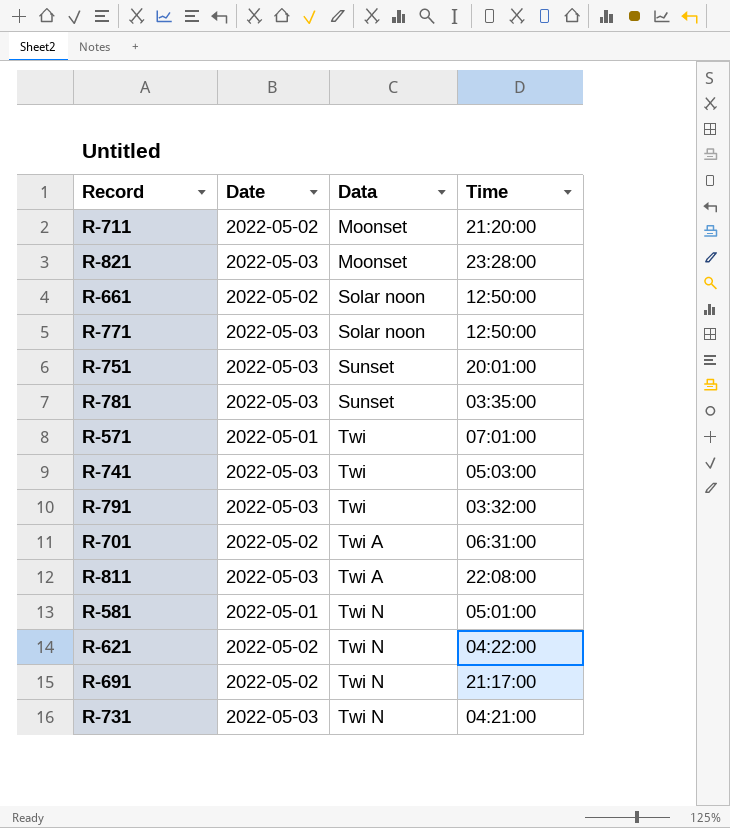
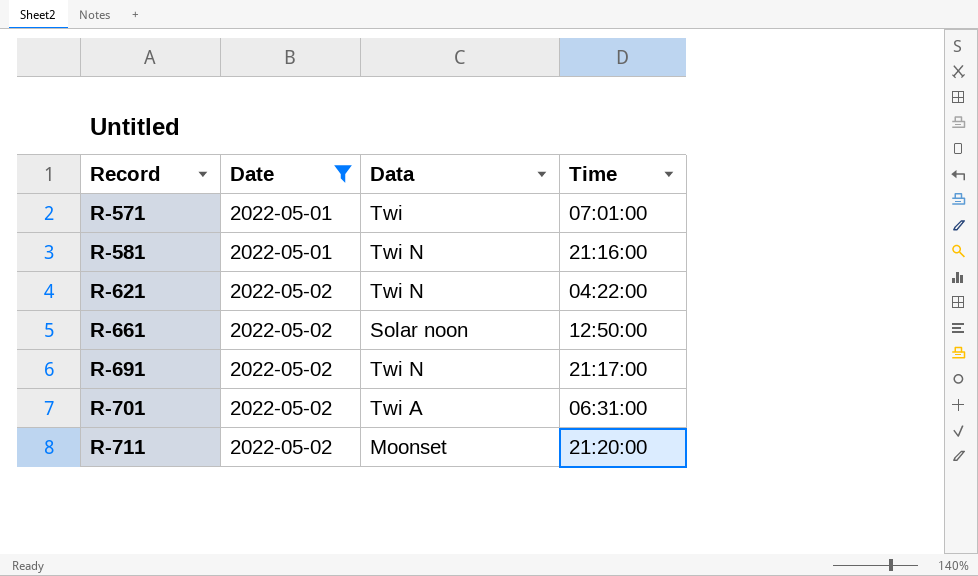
filter: none -> Date != 2022-05-03
row order: Data ascending -> Record ascending
R-581 | Time: 05:01:00 -> 21:16:00

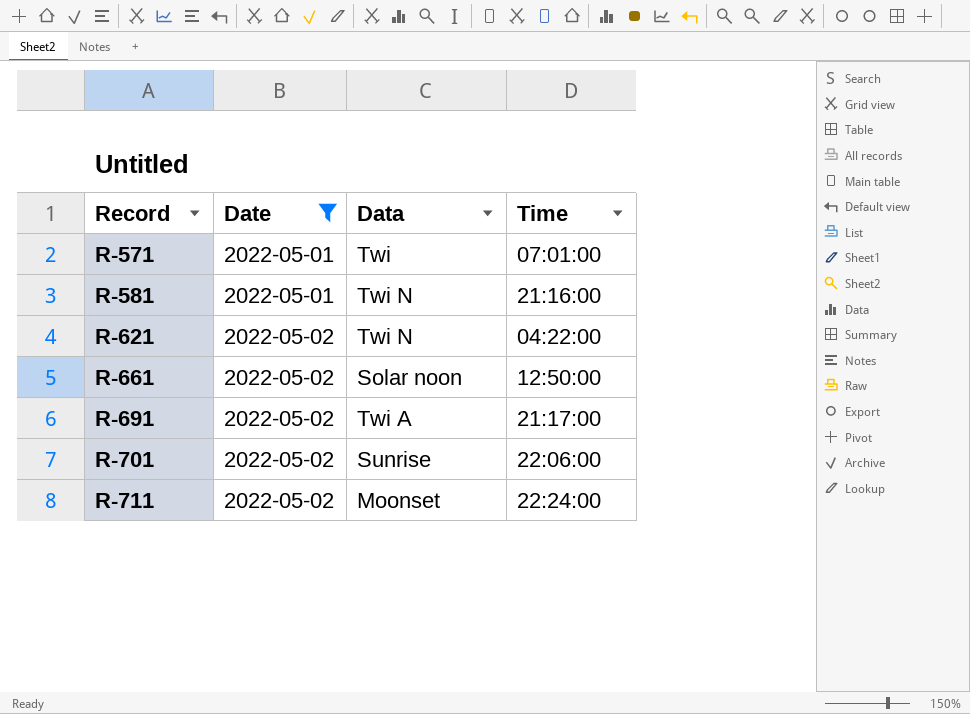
R-691 | Data: Twi N -> Twi A
R-701 | Data: Twi A -> Sunrise
R-701 | Time: 06:31:00 -> 22:06:00
R-711 | Time: 21:20:00 -> 22:24:00

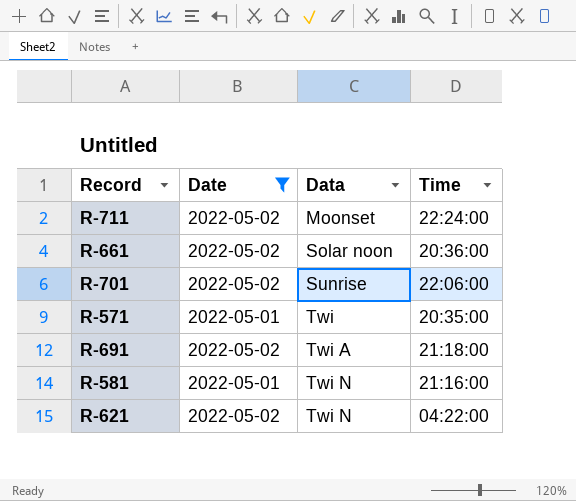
row order: Record ascending -> Data ascending
R-661 | Time: 12:50:00 -> 20:36:00
R-571 | Time: 07:01:00 -> 20:35:00
R-691 | Time: 21:17:00 -> 21:18:00

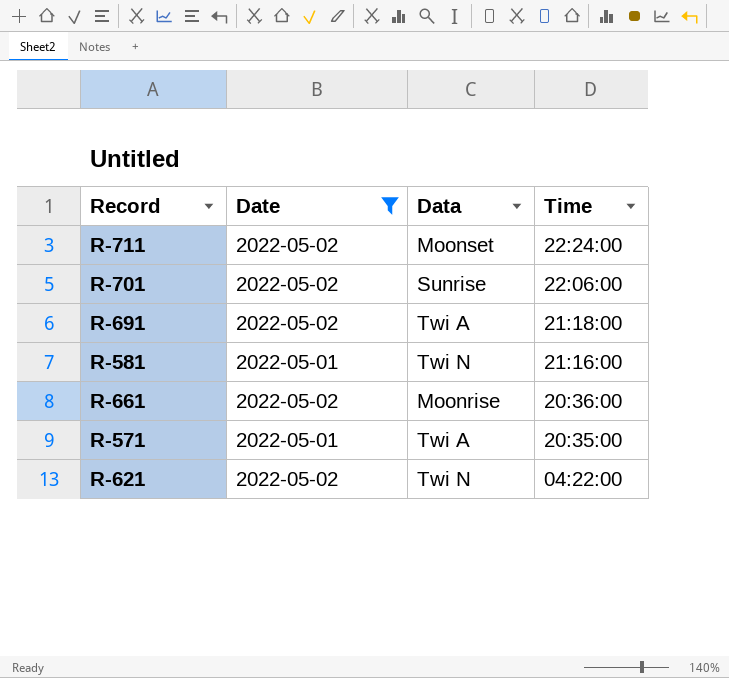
row order: Data ascending -> Time descending
R-661 | Data: Solar noon -> Moonrise
R-571 | Data: Twi -> Twi A

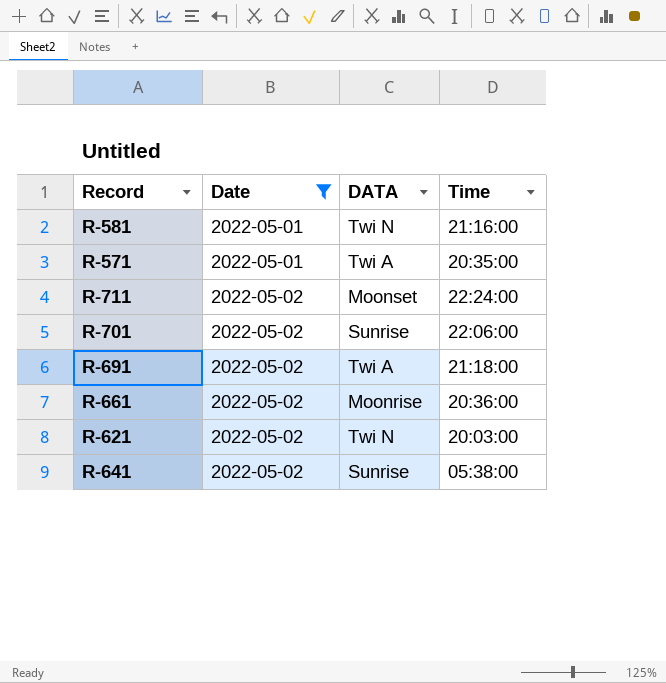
row order: Time descending -> Date ascending
column name: Data -> DATA
R-621 | Time: 04:22:00 -> 20:03:00
row R-641: none -> 2022-05-02 | Sunrise | 05:38:00

